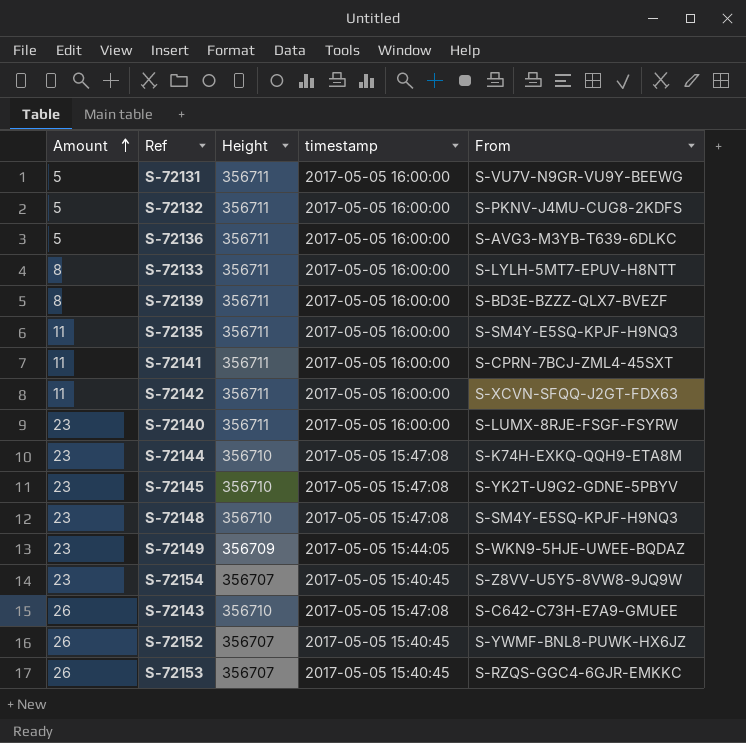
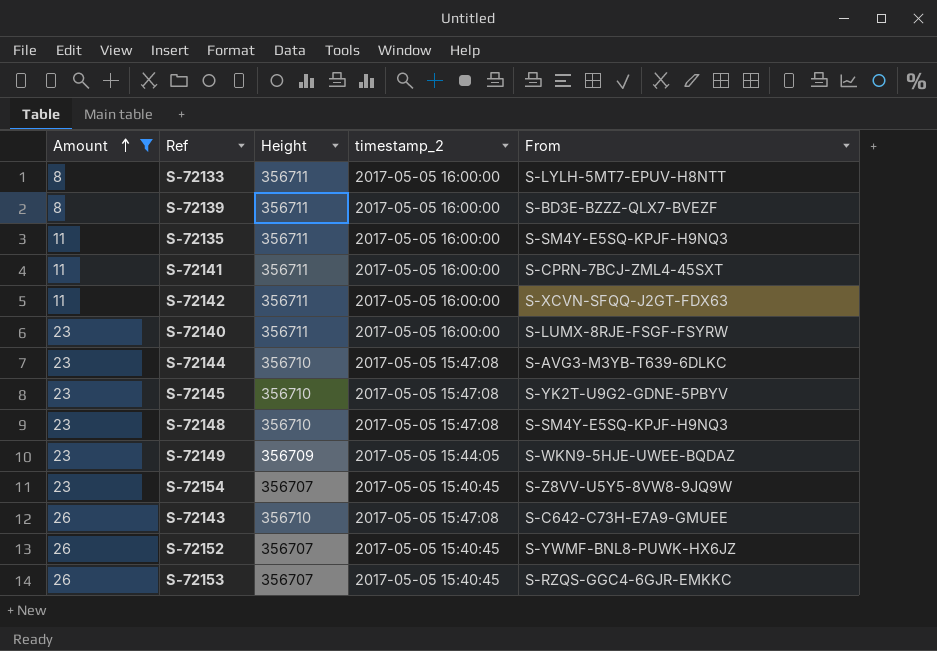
filter: none -> Amount != 5
column name: timestamp -> timestamp_2
S-72144 | From: S-K74H-EXKQ-QQH9-ETA8M -> S-AVG3-M3YB-T639-6DLKC

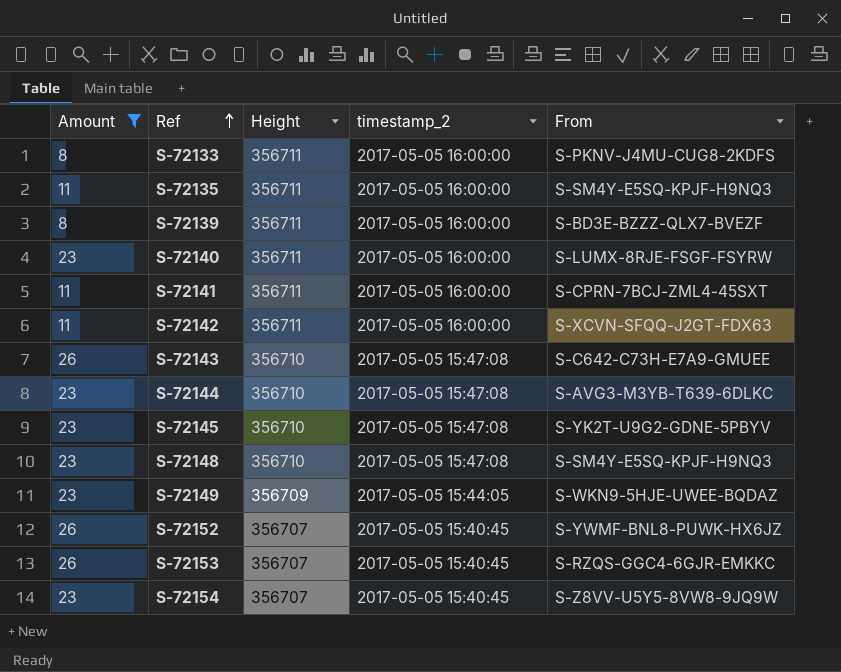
row order: Amount ascending -> Ref ascending
S-72133 | From: S-LYLH-5MT7-EPUV-H8NTT -> S-PKNV-J4MU-CUG8-2KDFS

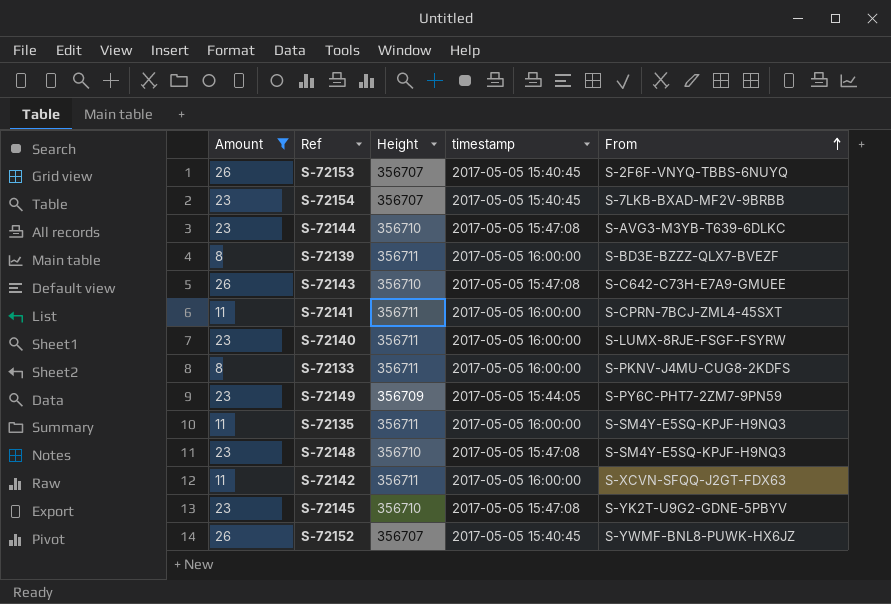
row order: Ref ascending -> From ascending
column name: timestamp_2 -> timestamp
S-72153 | From: S-RZQS-GGC4-6GJR-EMKKC -> S-2F6F-VNYQ-TBBS-6NUYQ
S-72154 | From: S-Z8VV-U5Y5-8VW8-9JQ9W -> S-7LKB-BXAD-MF2V-9BRBB
S-72149 | From: S-WKN9-5HJE-UWEE-BQDAZ -> S-PY6C-PHT7-2ZM7-9PN59

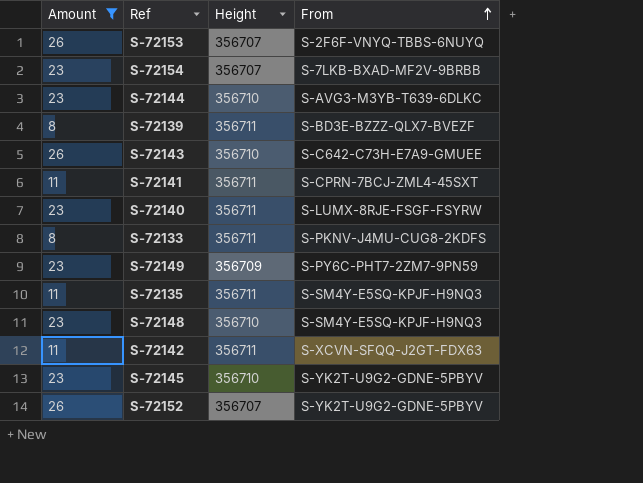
column timestamp | position: 4 -> none
S-72152 | From: S-YWMF-BNL8-PUWK-HX6JZ -> S-YK2T-U9G2-GDNE-5PBYV

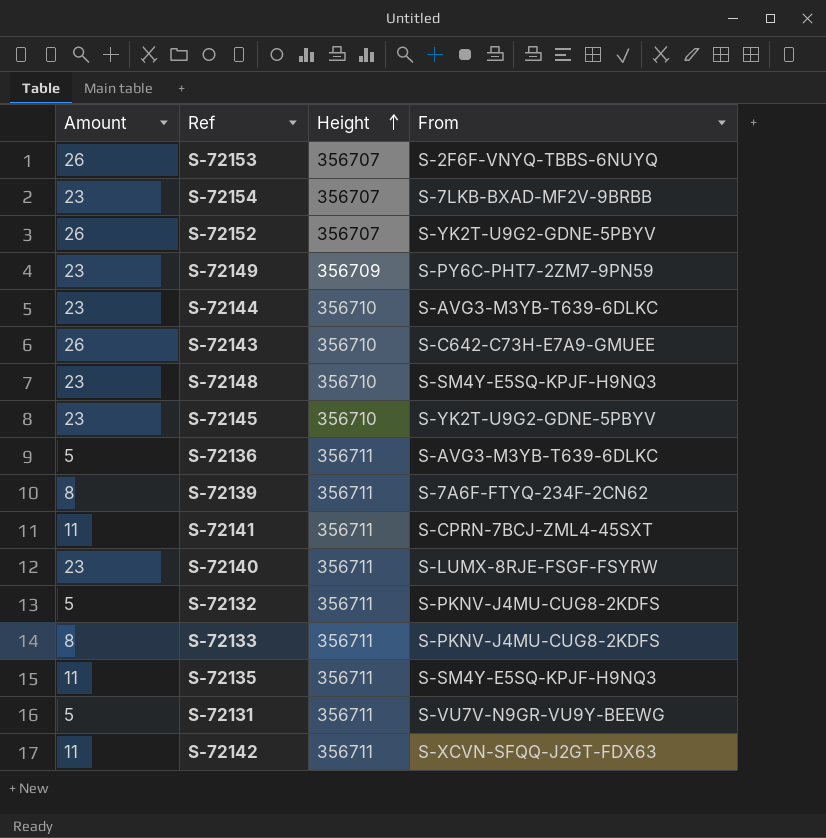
filter: Amount != 5 -> none
row order: From ascending -> Height ascending
S-72139 | From: S-BD3E-BZZZ-QLX7-BVEZF -> S-7A6F-FTYQ-234F-2CN62

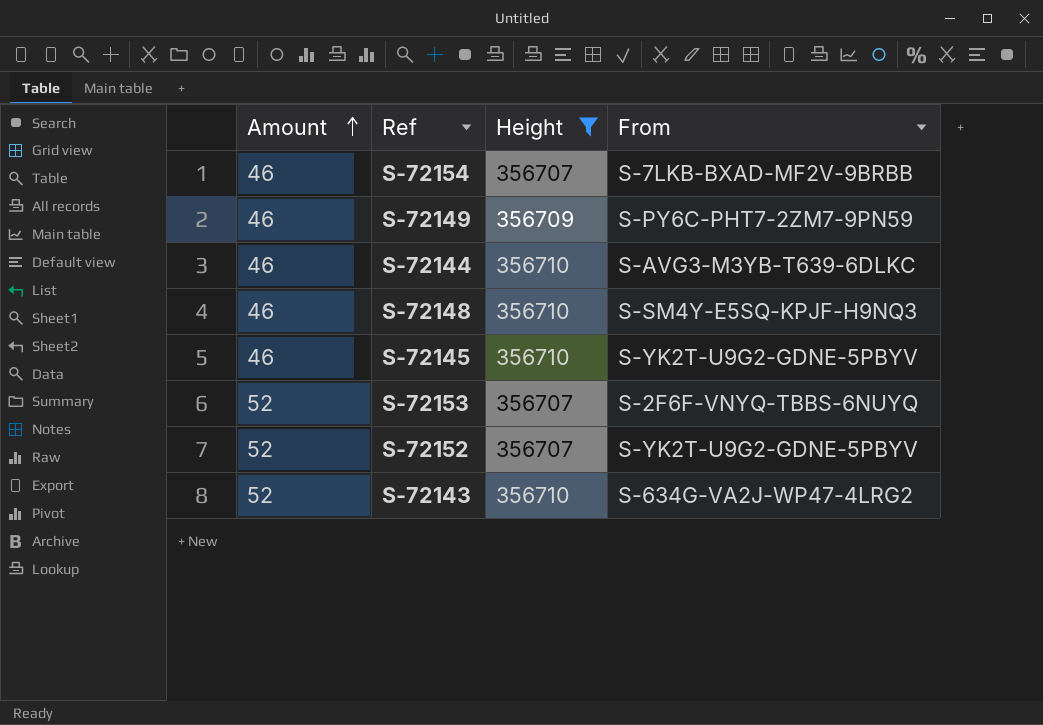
filter: none -> Height != 356711
row order: Height ascending -> Amount ascending
S-72154 | Amount: 23 -> 46
S-72149 | Amount: 23 -> 46
S-72144 | Amount: 23 -> 46
S-72148 | Amount: 23 -> 46
S-72145 | Amount: 23 -> 46
S-72153 | Amount: 26 -> 52
S-72152 | Amount: 26 -> 52
S-72143 | Amount: 26 -> 52
S-72143 | From: S-C642-C73H-E7A9-GMUEE -> S-634G-VA2J-WP47-4LRG2

